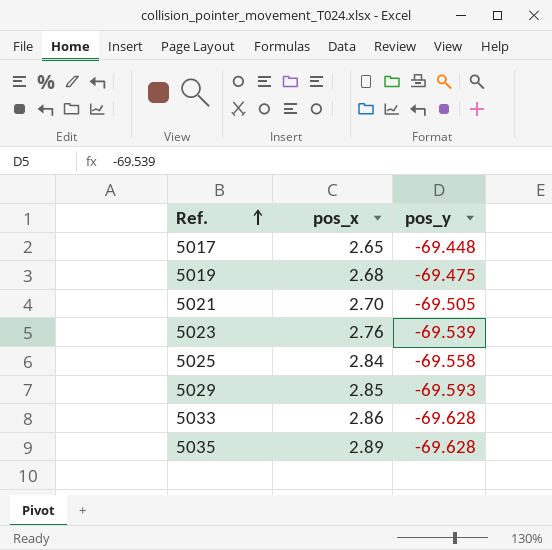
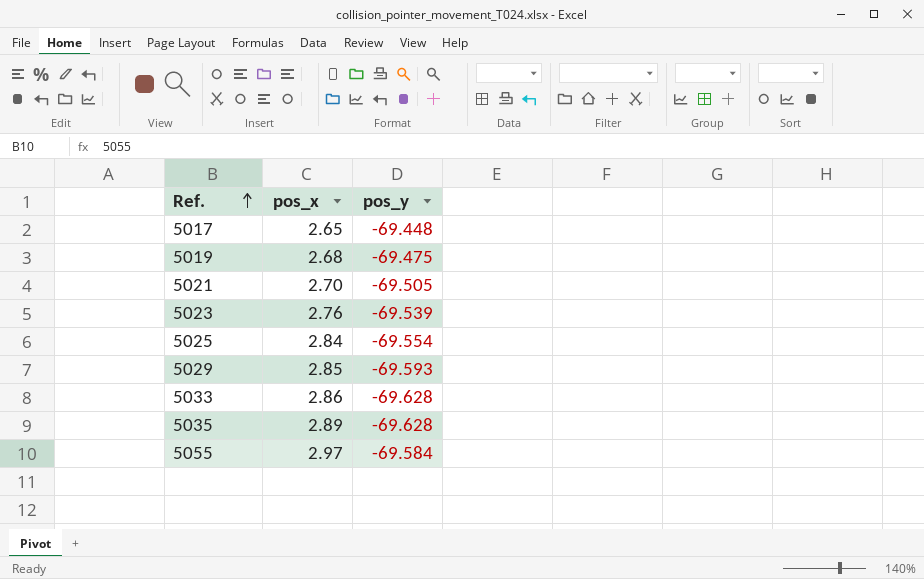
5025 | pos_y: -69.558 -> -69.554
row 5055: none -> 2.97 | -69.584

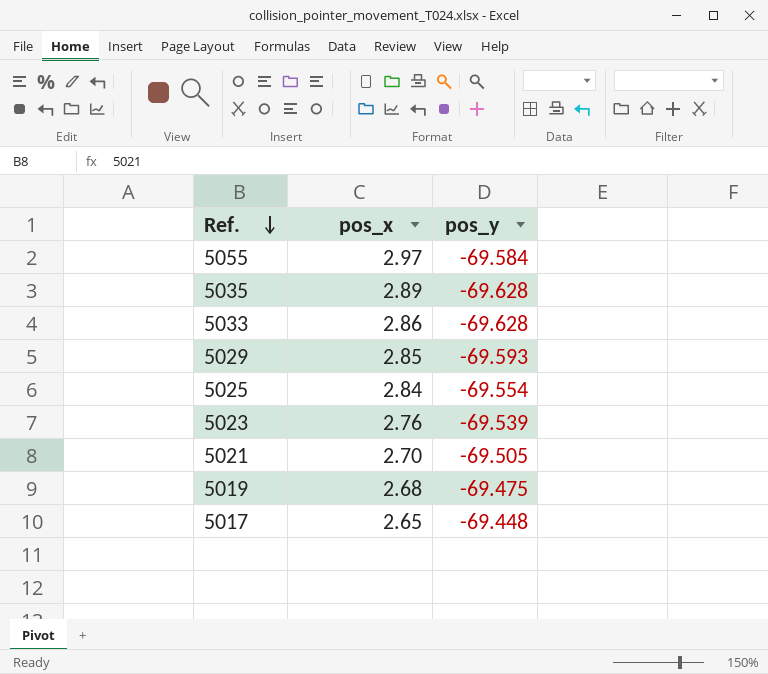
row order: Ref. ascending -> Ref. descending

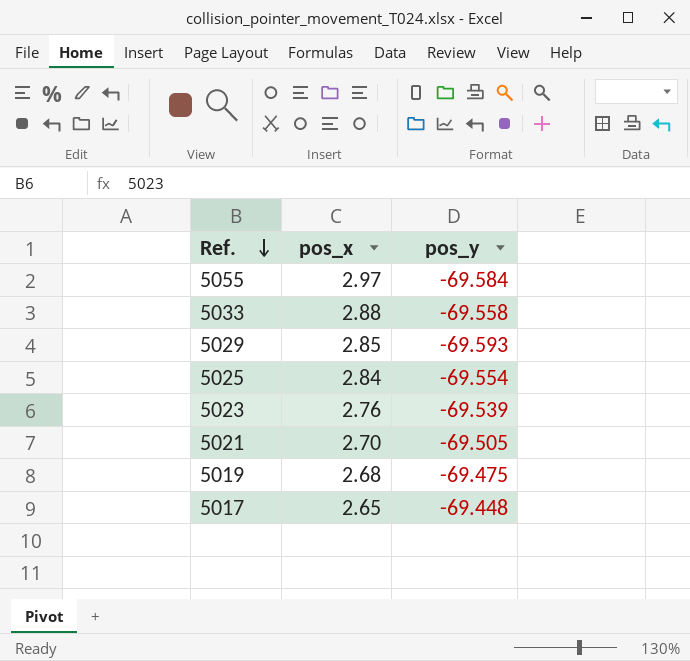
row 5035: 2.89 | -69.628 -> none
5033 | pos_x: 2.86 -> 2.88
5033 | pos_y: -69.628 -> -69.558

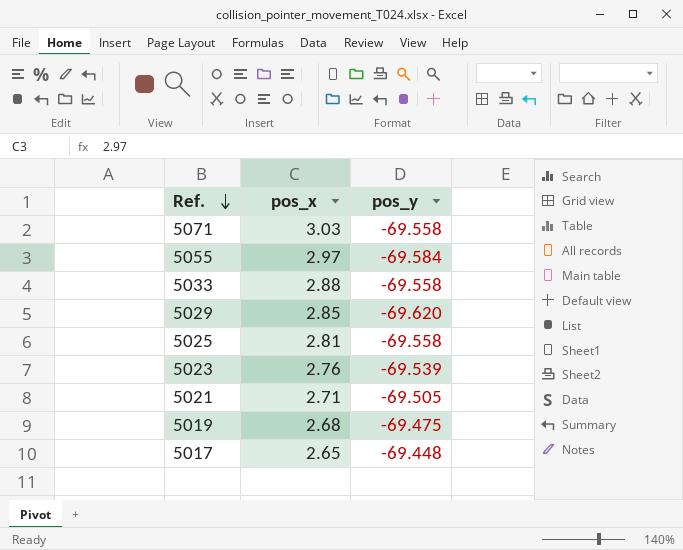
row 5071: none -> 3.03 | -69.558
5029 | pos_y: -69.593 -> -69.620
5025 | pos_x: 2.84 -> 2.81
5025 | pos_y: -69.554 -> -69.558
5021 | pos_x: 2.70 -> 2.71

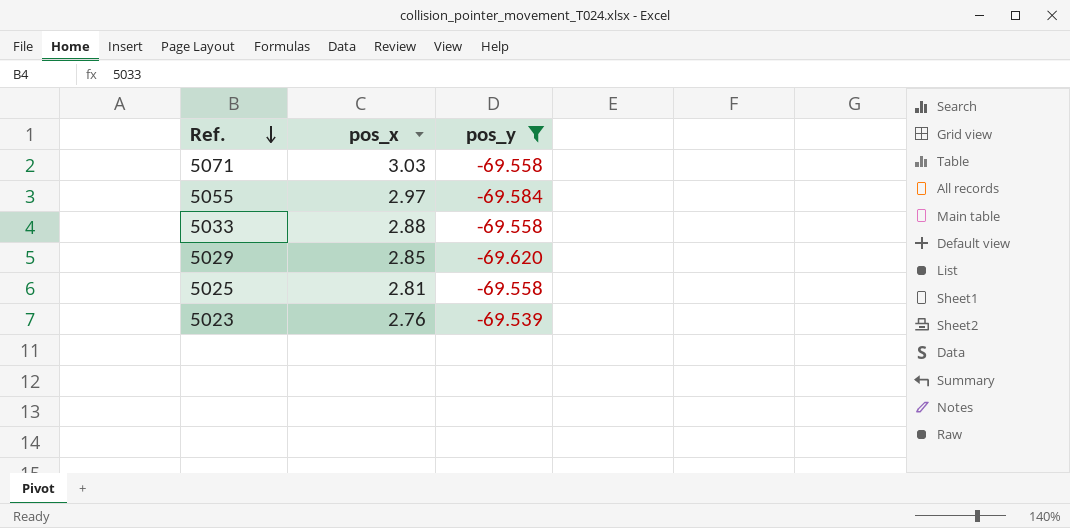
filter: none -> pos_y <= -69.539

